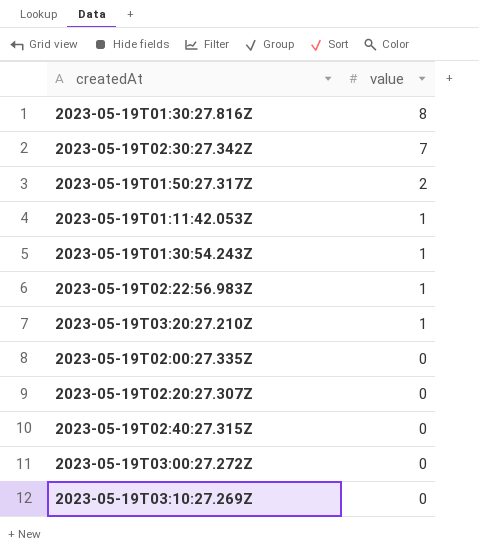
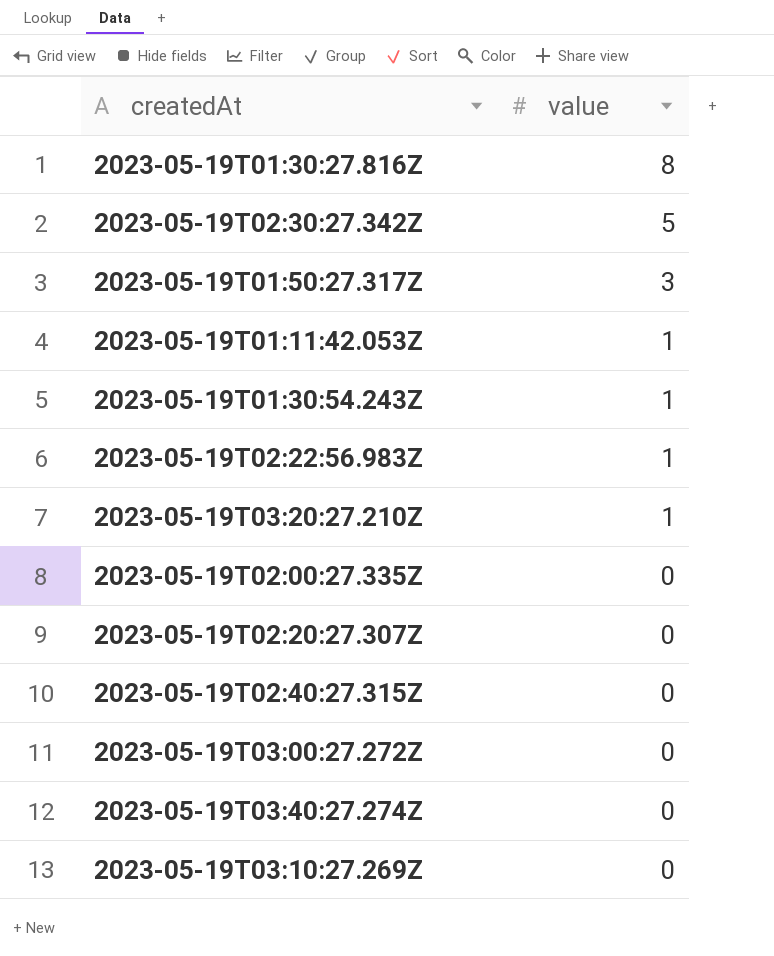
2023-05-19T02:30:27.342Z | value: 7 -> 5
2023-05-19T01:50:27.317Z | value: 2 -> 3
row 2023-05-19T03:40:27.274Z: none -> 0

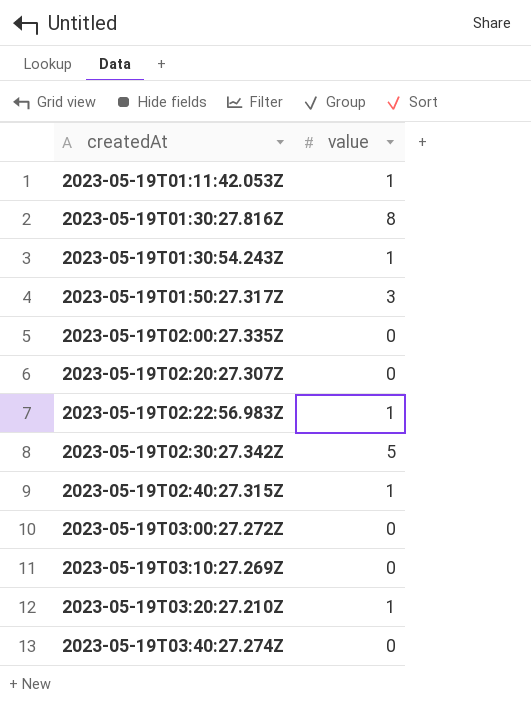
row order: value descending -> createdAt ascending
2023-05-19T02:40:27.315Z | value: 0 -> 1

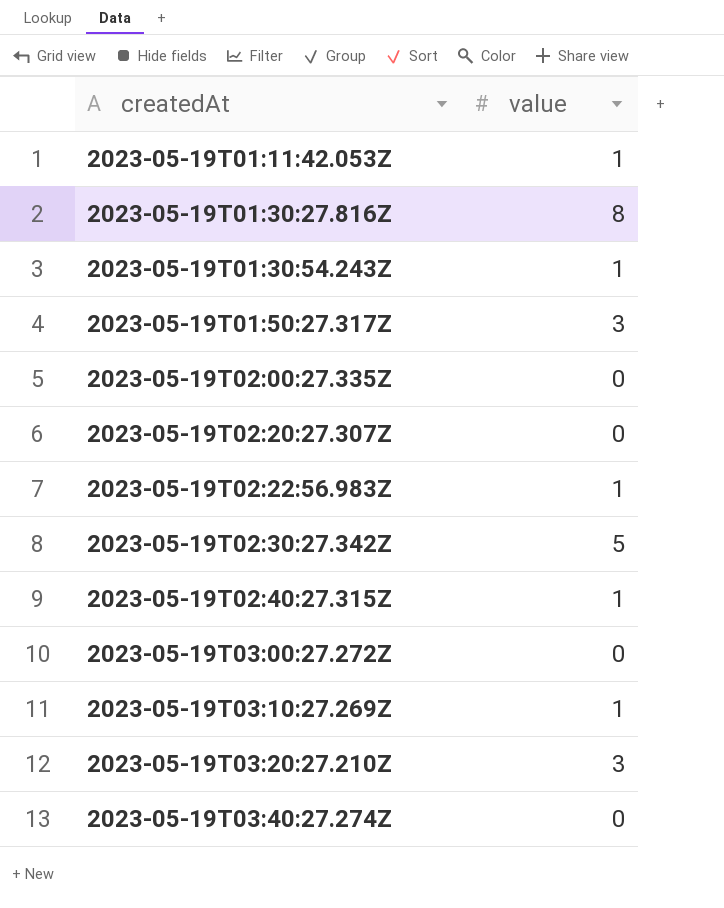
2023-05-19T03:10:27.269Z | value: 0 -> 1
2023-05-19T03:20:27.210Z | value: 1 -> 3

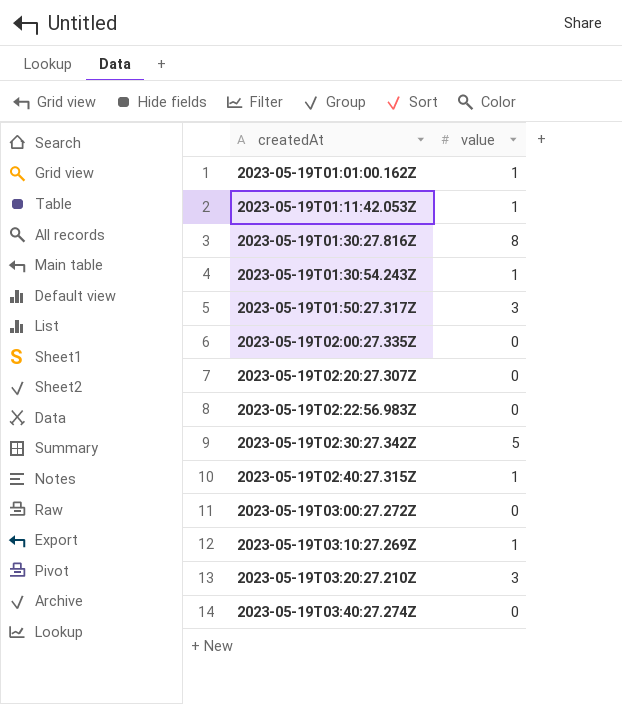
row 2023-05-19T01:01:00.162Z: none -> 1
2023-05-19T02:22:56.983Z | value: 1 -> 0

